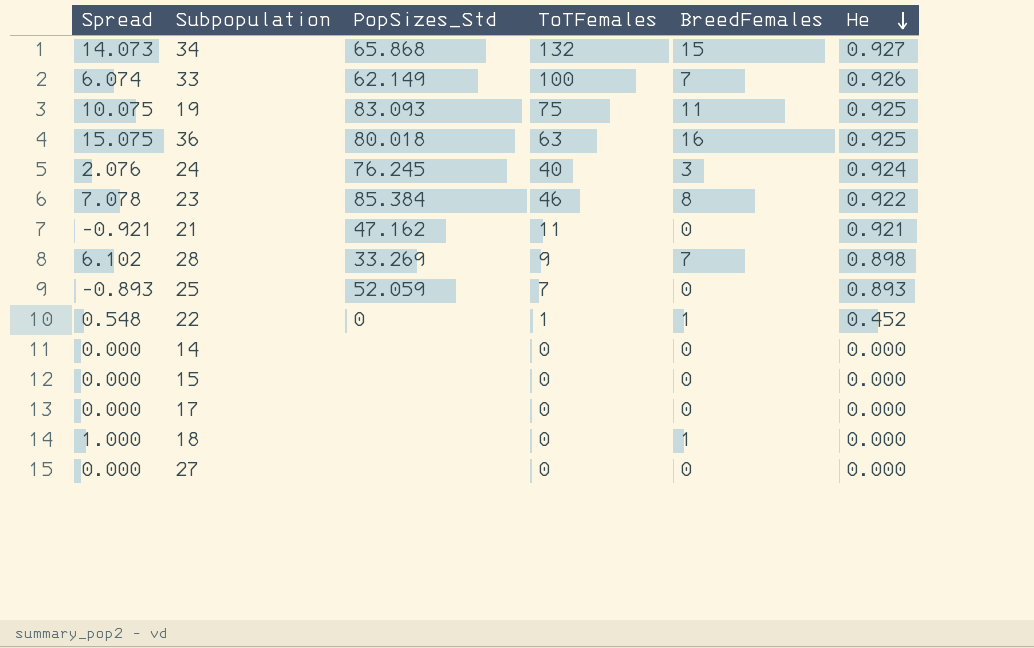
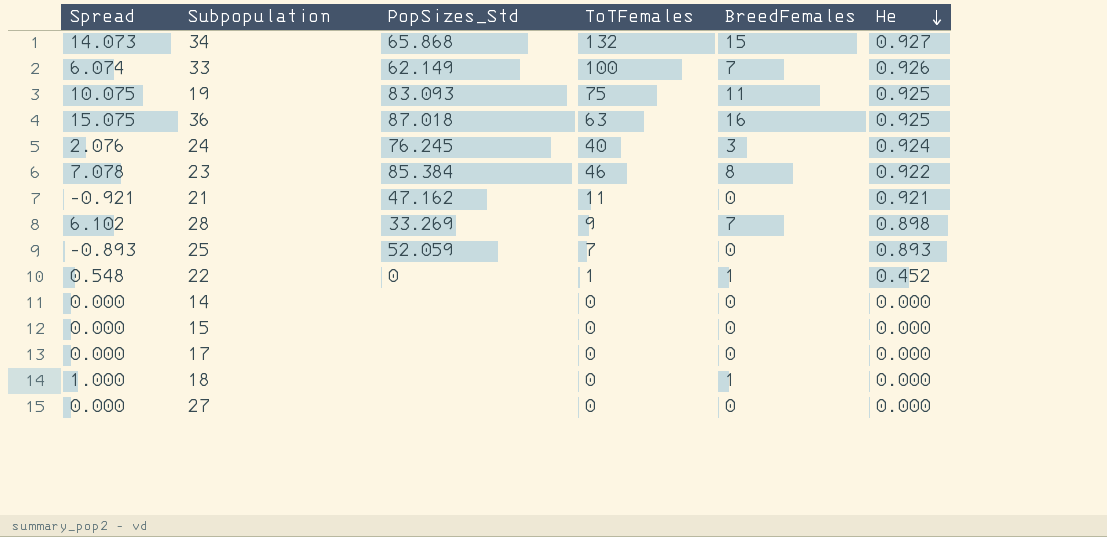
36 | PopSizes_Std: 80.018 -> 87.018

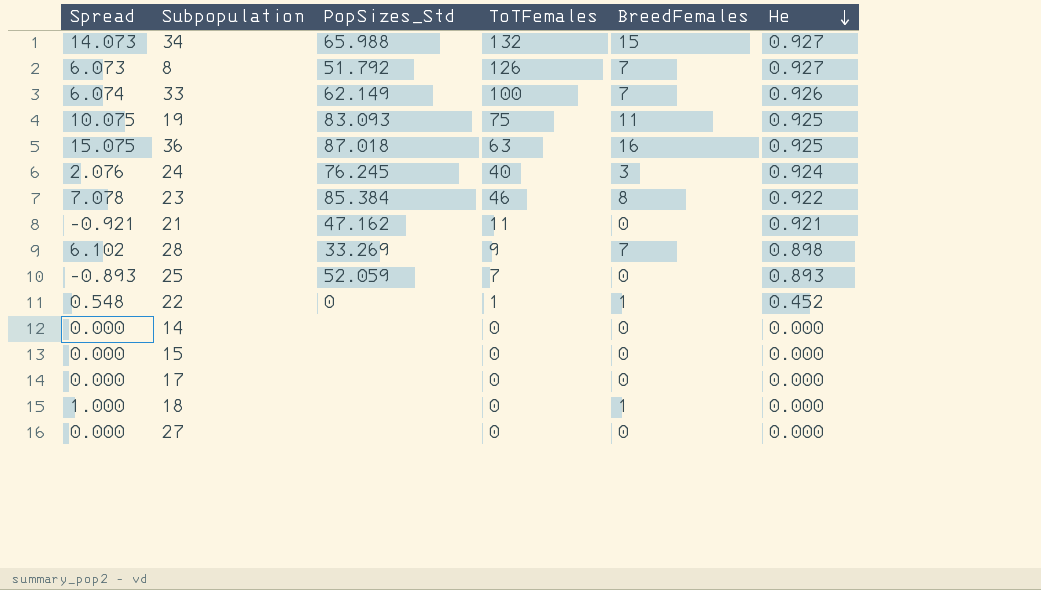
34 | PopSizes_Std: 65.868 -> 65.988
row 8: none -> 6.073 | 51.792 | 126 | 7 | 0.927

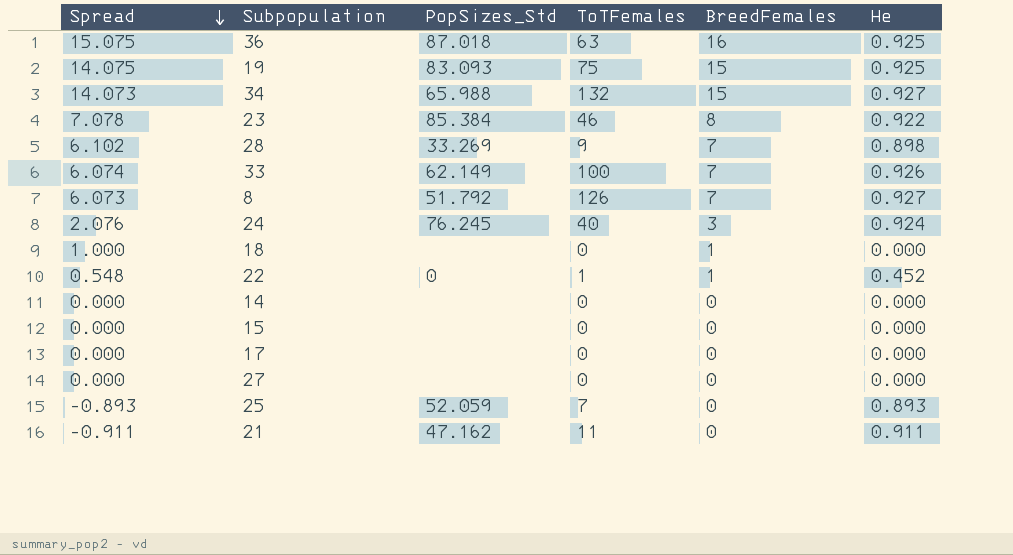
row order: He descending -> Spread descending
19 | Spread: 10.075 -> 14.075
19 | BreedFemales: 11 -> 15
21 | Spread: -0.921 -> -0.911
21 | He: 0.921 -> 0.911

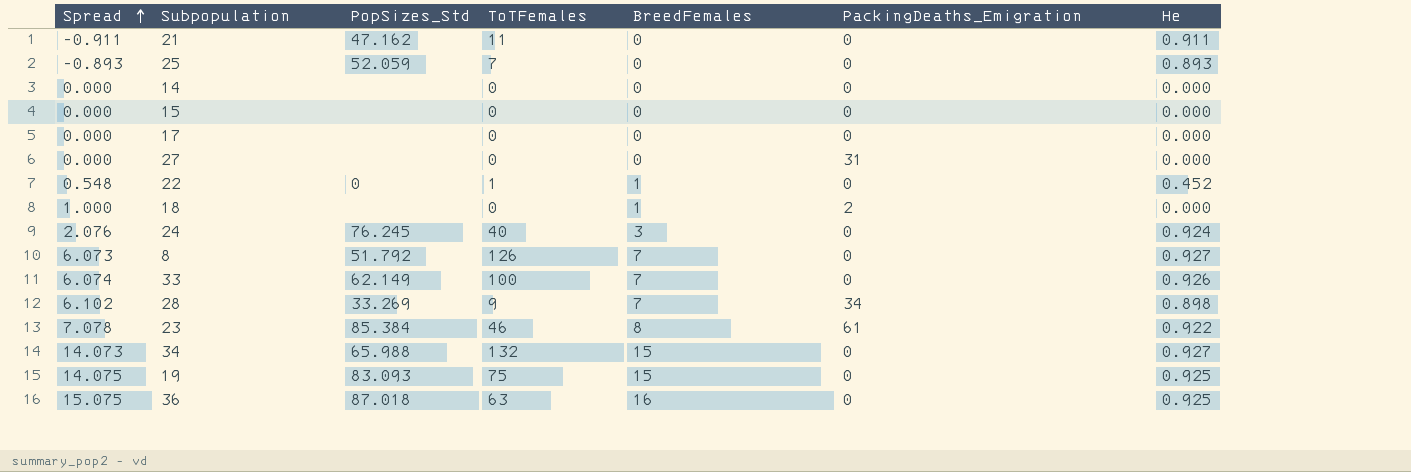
row order: Spread descending -> Spread ascending
column PackingDeaths_Emigration | position: none -> 6

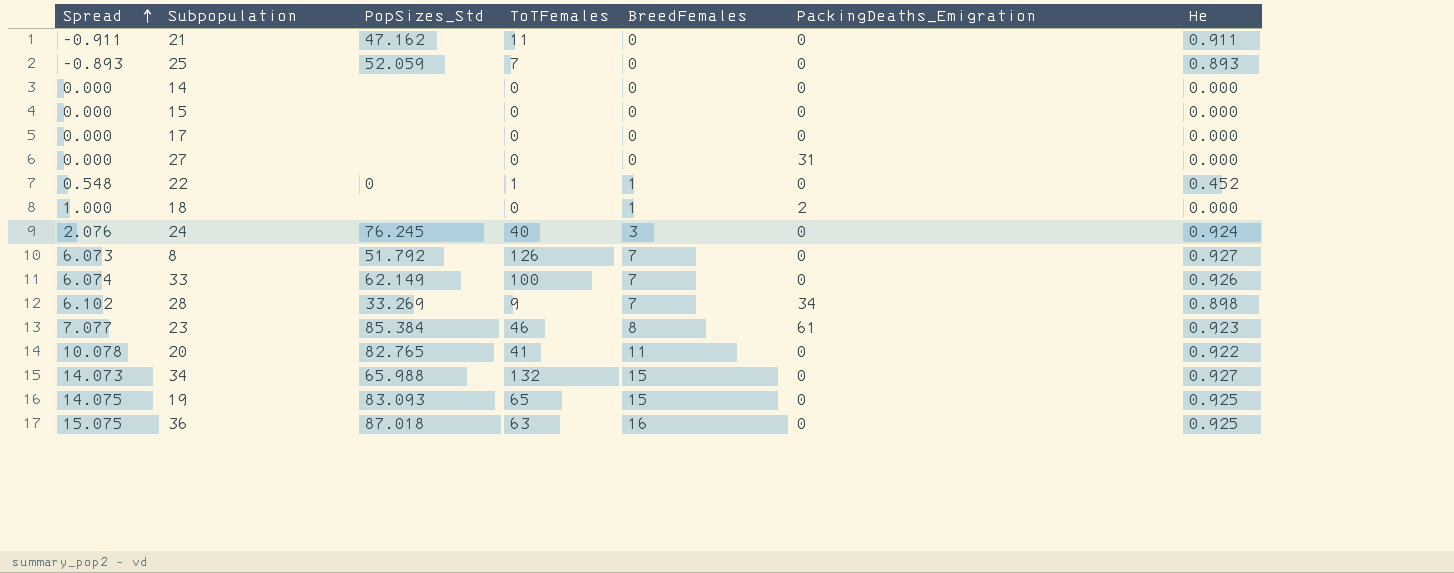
23 | Spread: 7.078 -> 7.077
23 | He: 0.922 -> 0.923
row 20: none -> 10.078 | 82.765 | 41 | 11 | 0 | 0.922
19 | ToTFemales: 75 -> 65

